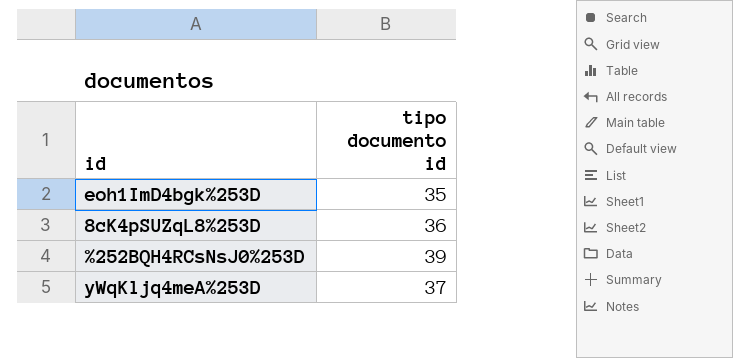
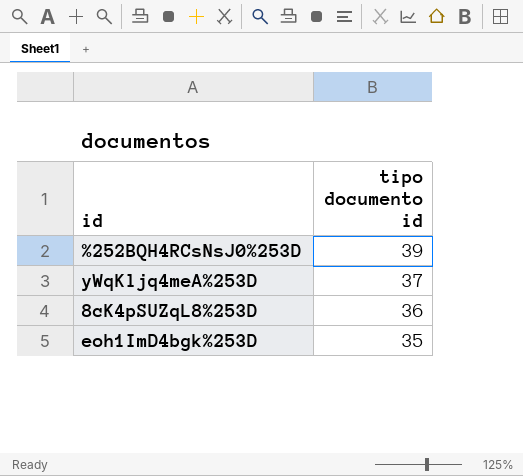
row order: none -> tipo documento id descending

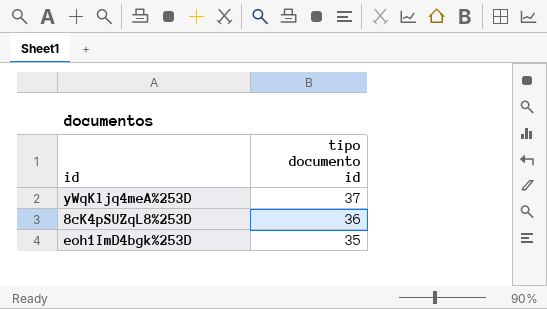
row %252BQH4RCsNsJ0%253D: 39 -> none

